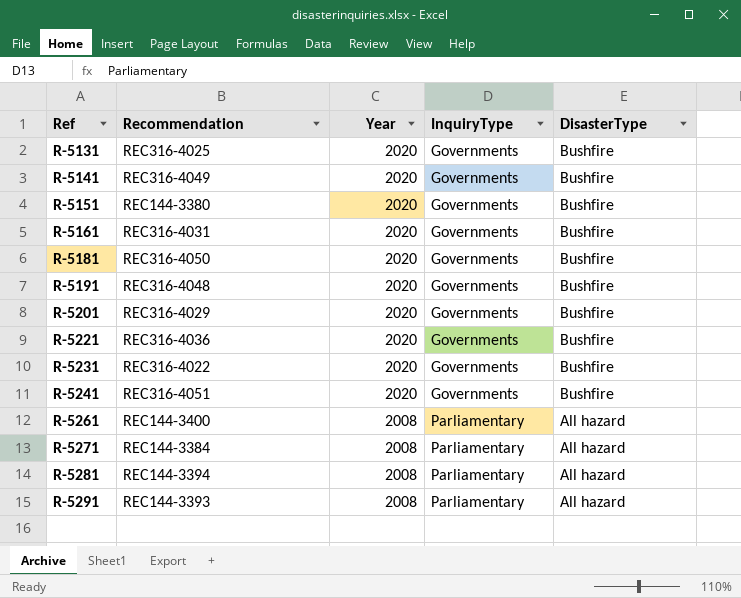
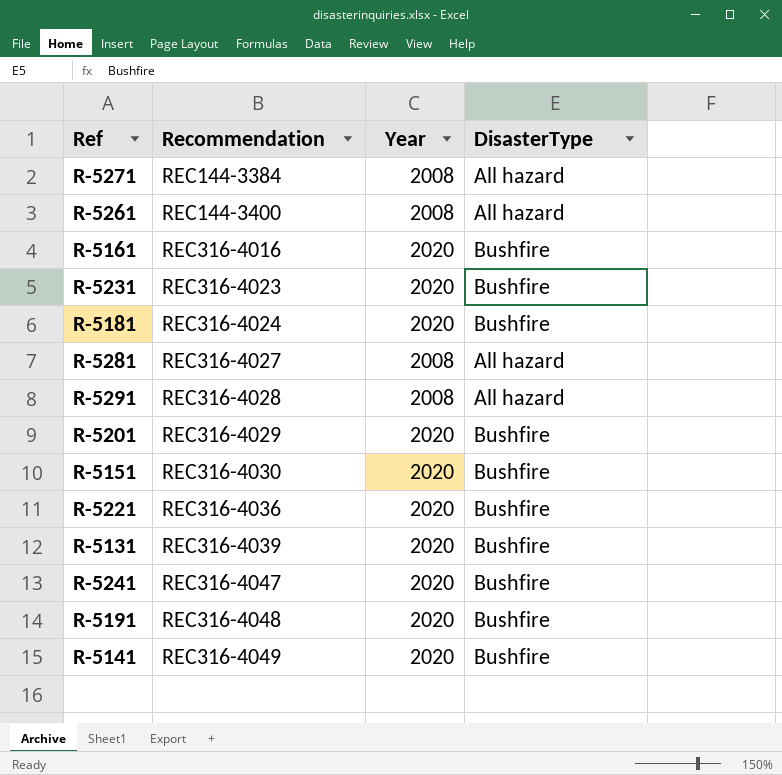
row order: Ref ascending -> Recommendation ascending
column InquiryType | position: 4 -> none
R-5161 | Recommendation: REC316-4031 -> REC316-4016
R-5231 | Recommendation: REC316-4022 -> REC316-4023
R-5181 | Recommendation: REC316-4050 -> REC316-4024
R-5281 | Recommendation: REC144-3394 -> REC316-4027
R-5291 | Recommendation: REC144-3393 -> REC316-4028
R-5151 | Recommendation: REC144-3380 -> REC316-4030
R-5131 | Recommendation: REC316-4025 -> REC316-4039
R-5241 | Recommendation: REC316-4051 -> REC316-4047

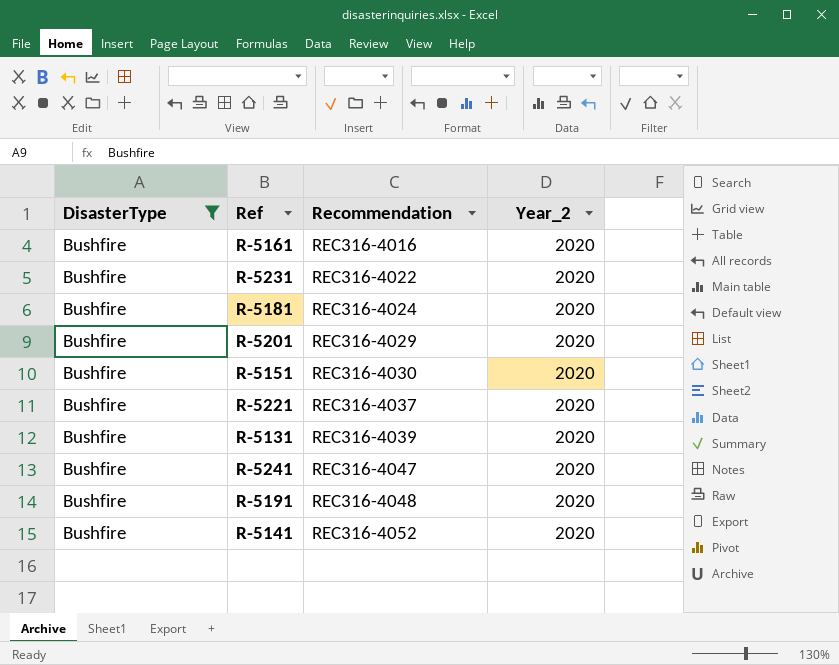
filter: none -> DisasterType = Bushfire
column DisasterType | position: 4 -> 1
column name: Year -> Year_2
R-5231 | Recommendation: REC316-4023 -> REC316-4022
R-5221 | Recommendation: REC316-4036 -> REC316-4037
R-5141 | Recommendation: REC316-4049 -> REC316-4052

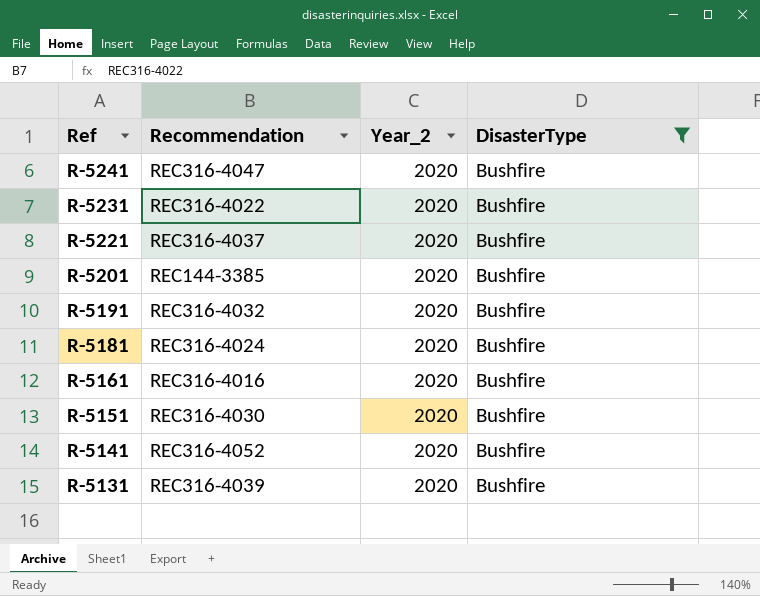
row order: Recommendation ascending -> Ref descending
column DisasterType | position: 1 -> 4
R-5201 | Recommendation: REC316-4029 -> REC144-3385
R-5191 | Recommendation: REC316-4048 -> REC316-4032

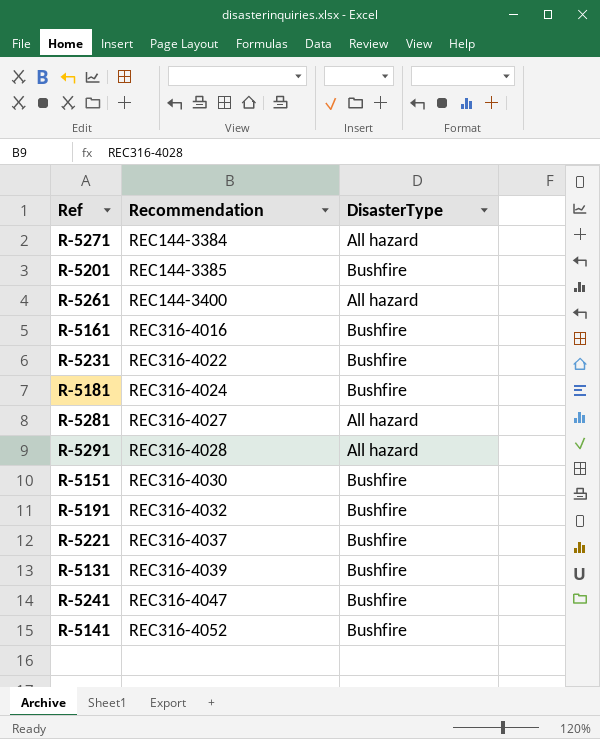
filter: DisasterType = Bushfire -> none
row order: Ref descending -> Recommendation ascending
column Year_2 | position: 3 -> none

